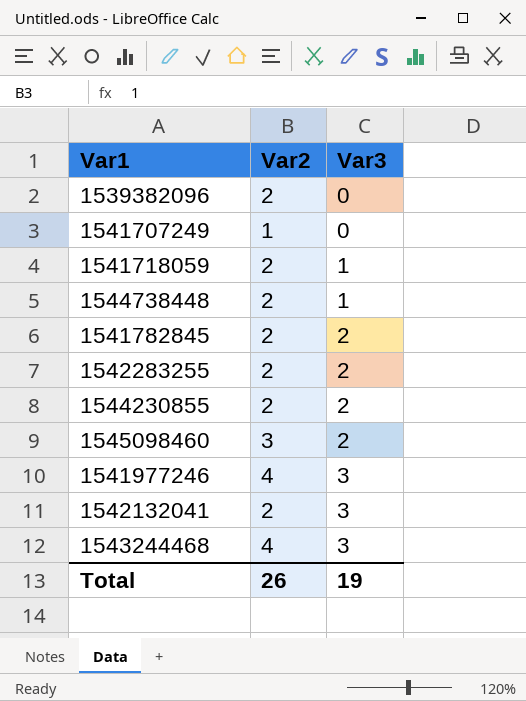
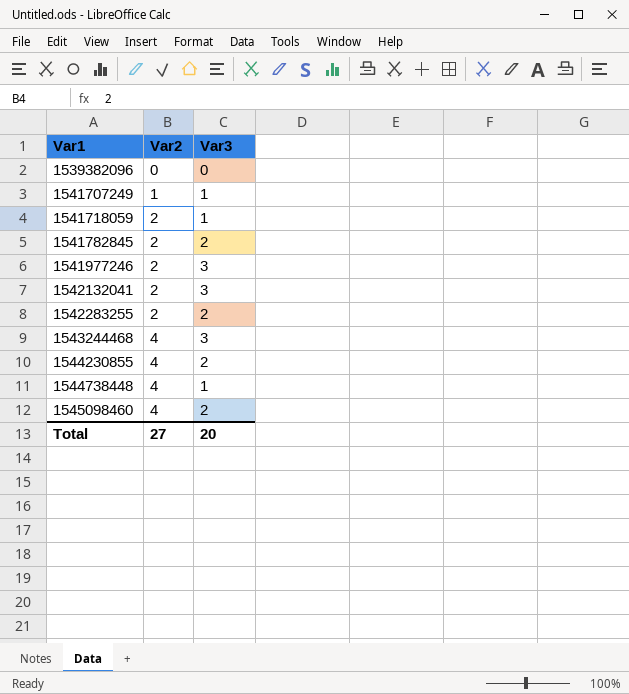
row order: Var3 ascending -> Var1 ascending
1539382096 | Var2: 2 -> 0
1541707249 | Var3: 0 -> 1
1541977246 | Var2: 4 -> 2
1544230855 | Var2: 2 -> 4
1544738448 | Var2: 2 -> 4
1545098460 | Var2: 3 -> 4
Total | Var2: 26 -> 27
Total | Var3: 19 -> 20

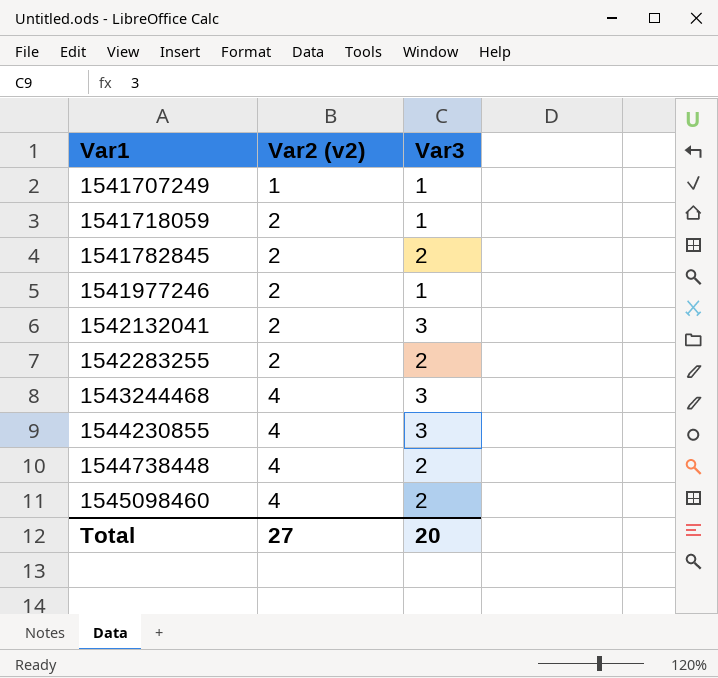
column name: Var2 -> Var2 (v2)
row 1539382096: 0 | 0 -> none
1541977246 | Var3: 3 -> 1
1544230855 | Var3: 2 -> 3
1544738448 | Var3: 1 -> 2

